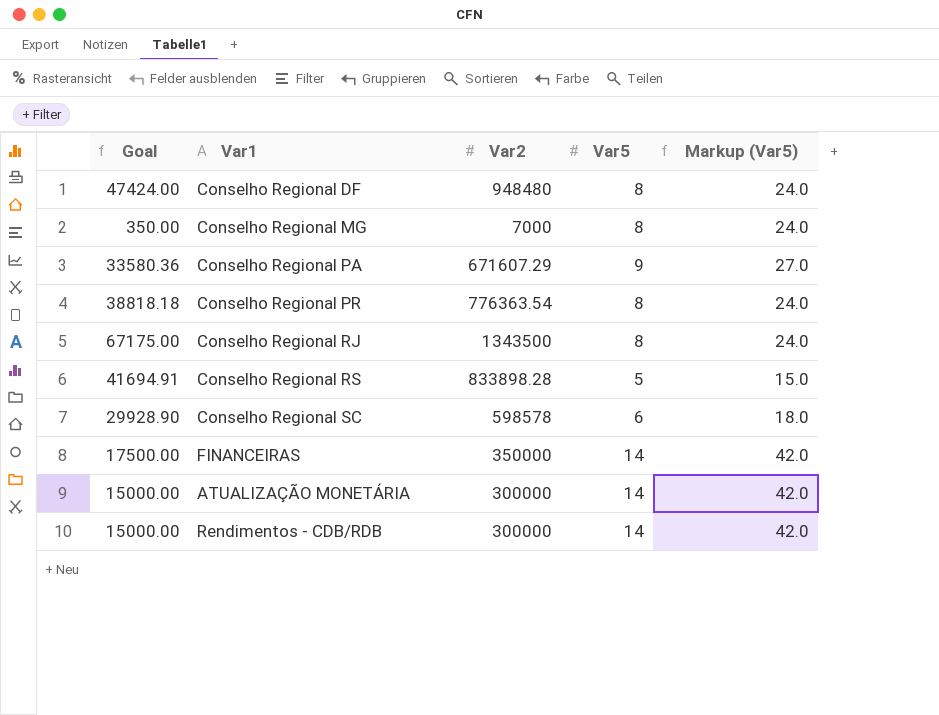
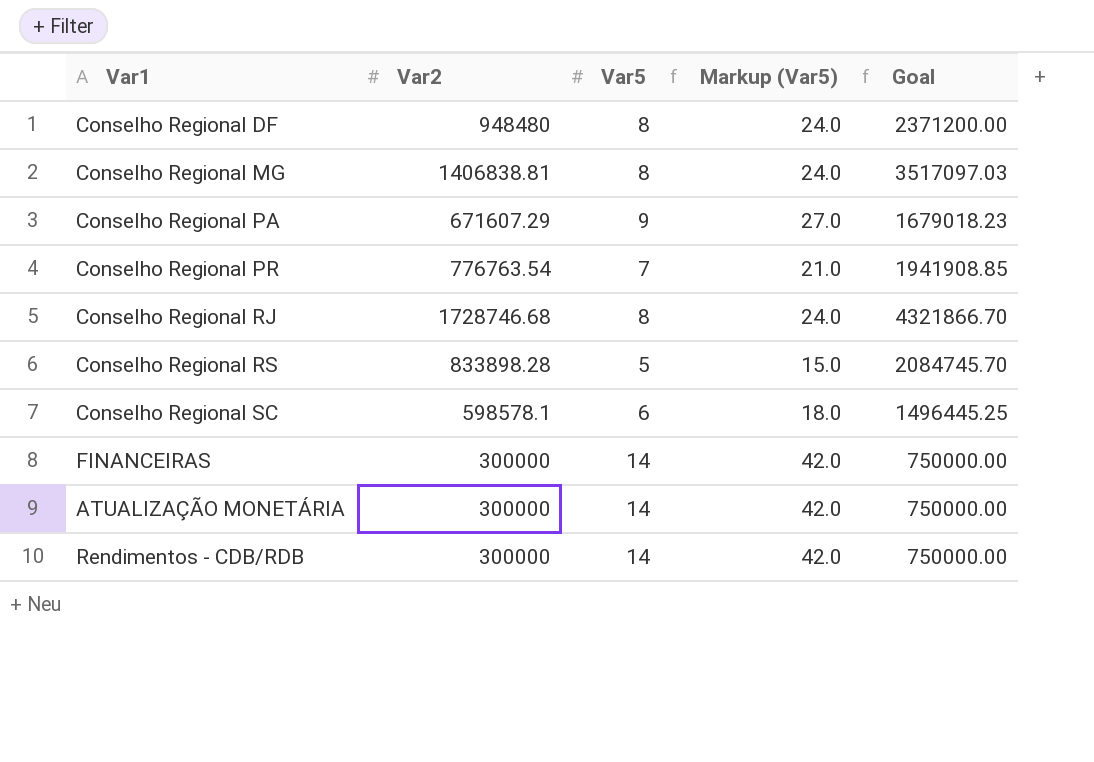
column Goal | formula: [Var2] * 0.05 -> [Var2] * 2.5
column Goal | position: 1 -> 5
Conselho Regional MG | Var2: 7000 -> 1406838.81
Conselho Regional PR | Var2: 776363.54 -> 776763.54
Conselho Regional PR | Var5: 8 -> 7
Conselho Regional PR | Markup (Var5): 24.0 -> 21.0
Conselho Regional RJ | Var2: 1343500 -> 1728746.68
Conselho Regional SC | Var2: 598578 -> 598578.1
FINANCEIRAS | Var2: 350000 -> 300000

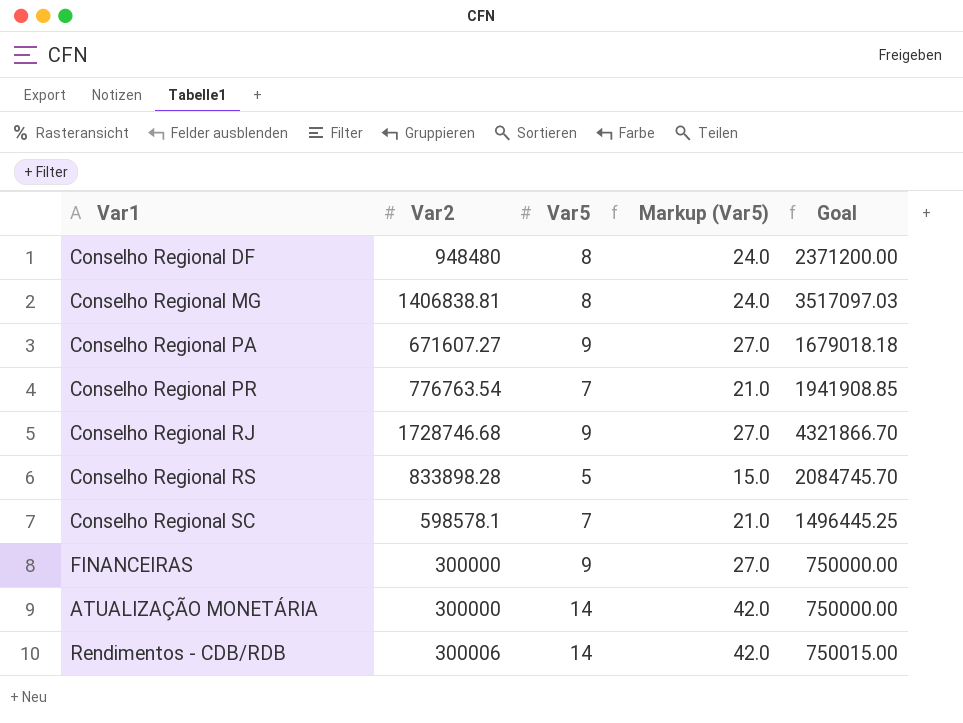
Conselho Regional PA | Var2: 671607.29 -> 671607.27
Conselho Regional PA | Goal: 1679018.23 -> 1679018.18
Conselho Regional RJ | Var5: 8 -> 9
Conselho Regional RJ | Markup (Var5): 24.0 -> 27.0
Conselho Regional SC | Var5: 6 -> 7
Conselho Regional SC | Markup (Var5): 18.0 -> 21.0
FINANCEIRAS | Var5: 14 -> 9
FINANCEIRAS | Markup (Var5): 42.0 -> 27.0
Rendimentos - CDB/RDB | Var2: 300000 -> 300006
Rendimentos - CDB/RDB | Goal: 750000.00 -> 750015.00

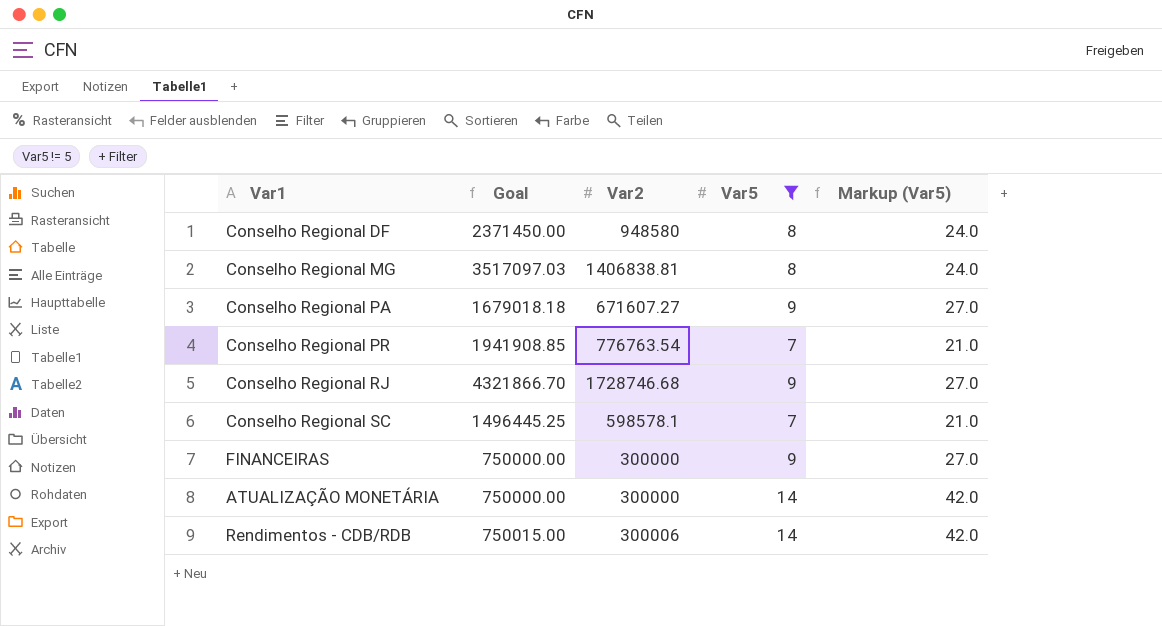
filter: none -> Var5 != 5
column Goal | position: 5 -> 2
Conselho Regional DF | Goal: 2371200.00 -> 2371450.00
Conselho Regional DF | Var2: 948480 -> 948580

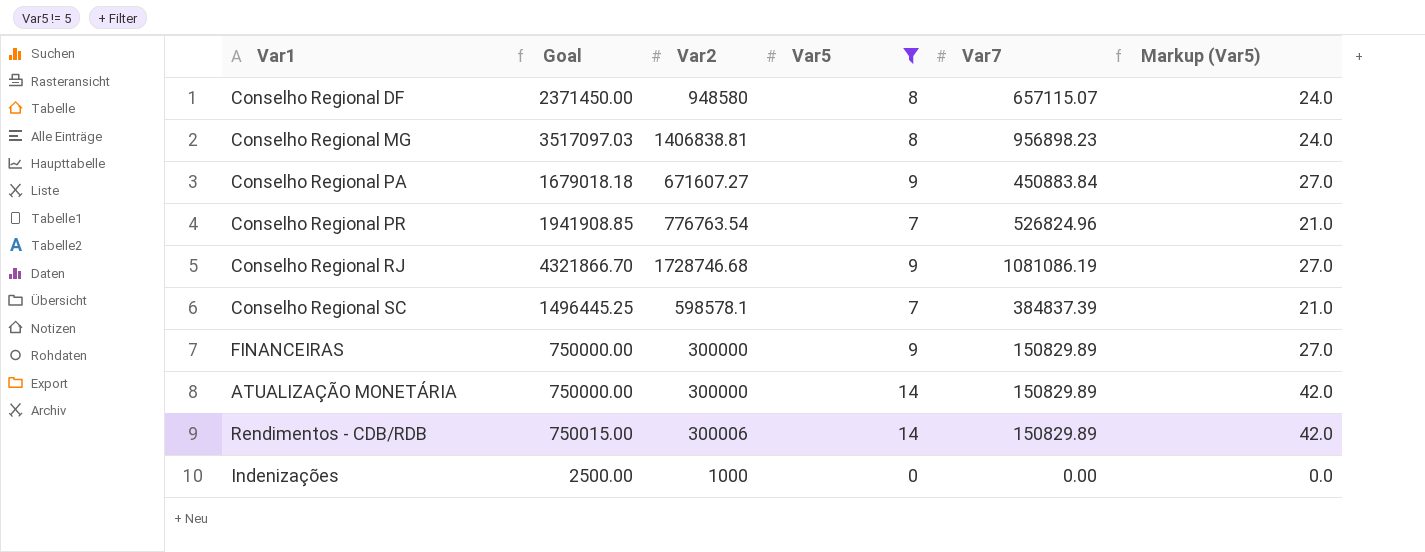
column Var7 | position: none -> 5
row Indenizações: none -> 2500.00 | 1000 | 0 | 0.00 | 0.0

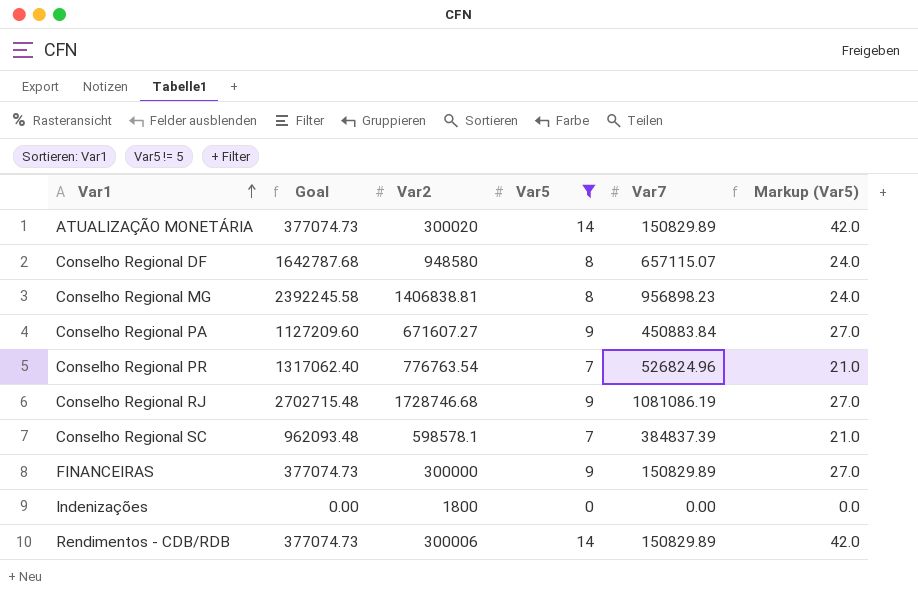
row order: none -> Var1 ascending
column Goal | formula: [Var2] * 2.5 -> [Var7] * 2.5
ATUALIZAÇÃO MONETÁRIA | Var2: 300000 -> 300020
Indenizações | Var2: 1000 -> 1800

